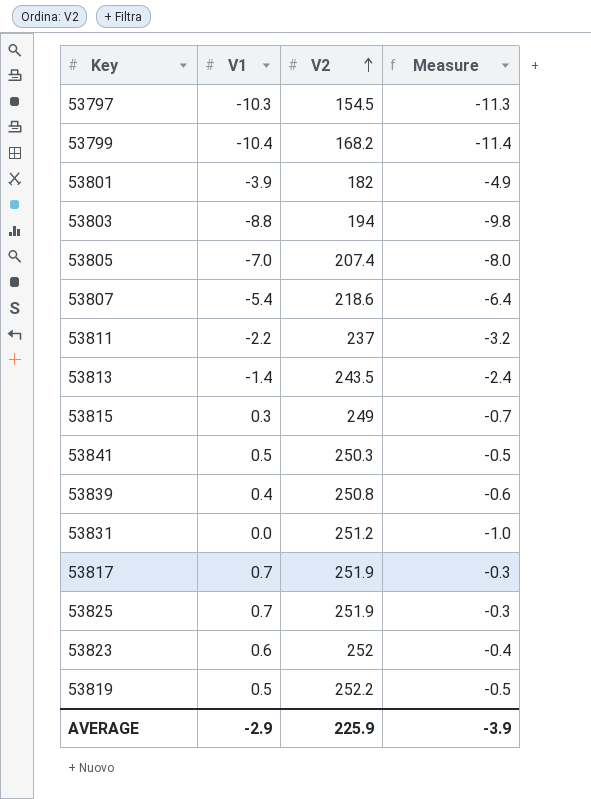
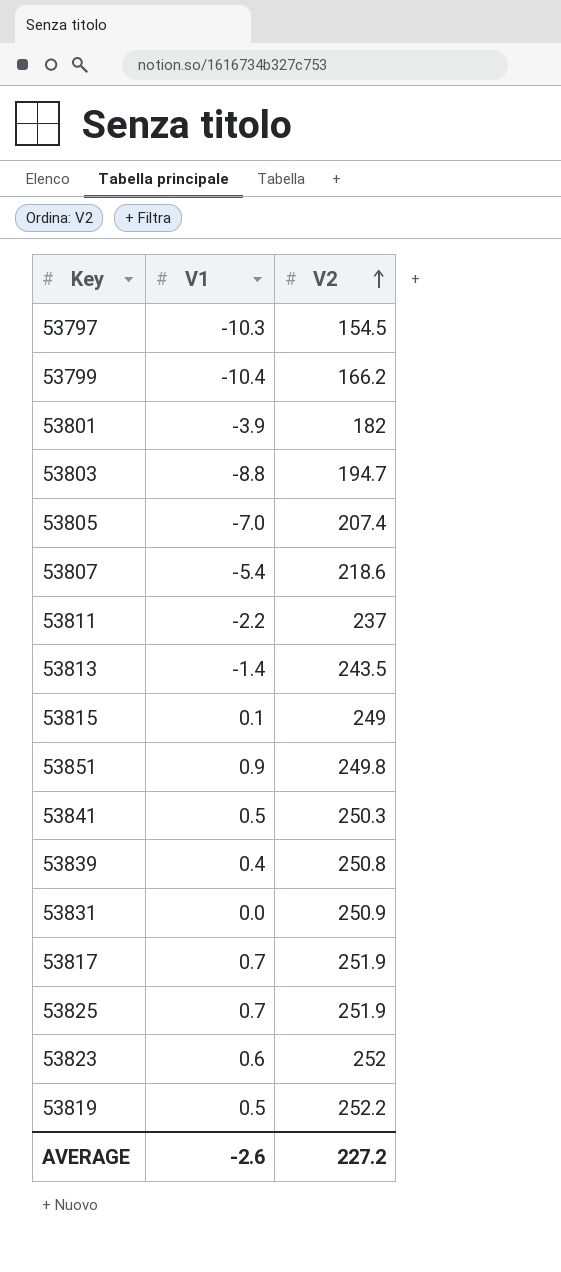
column Measure | formula: [V1] - 1 -> none
53799 | V2: 168.2 -> 166.2
53803 | V2: 194 -> 194.7
53815 | V1: 0.3 -> 0.1
row 53851: none -> 0.9 | 249.8
53831 | V2: 251.2 -> 250.9
AVERAGE | V1: -2.9 -> -2.6
AVERAGE | V2: 225.9 -> 227.2

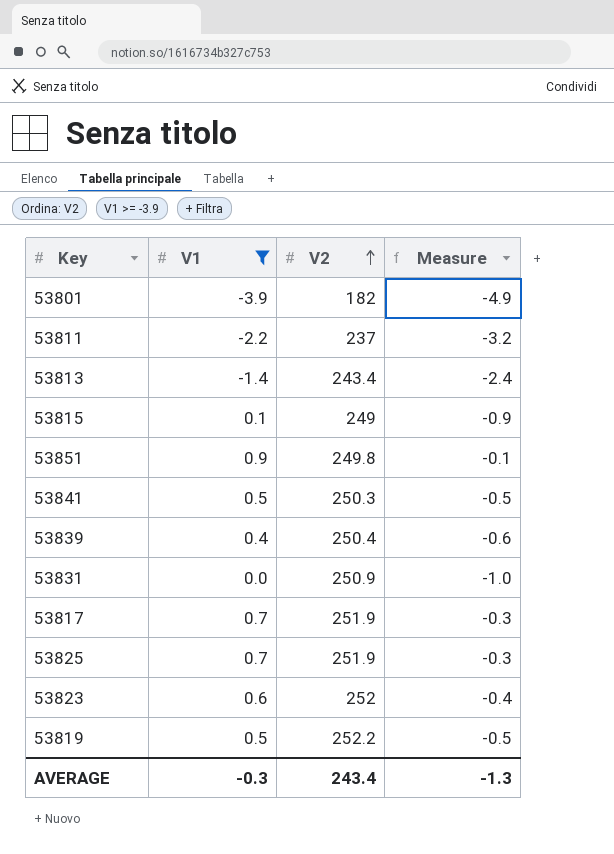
filter: none -> V1 >= -3.9
column Measure | formula: none -> [V1] - 1
53813 | V2: 243.5 -> 243.4
53839 | V2: 250.8 -> 250.4
AVERAGE | V1: -2.6 -> -0.3
AVERAGE | V2: 227.2 -> 243.4

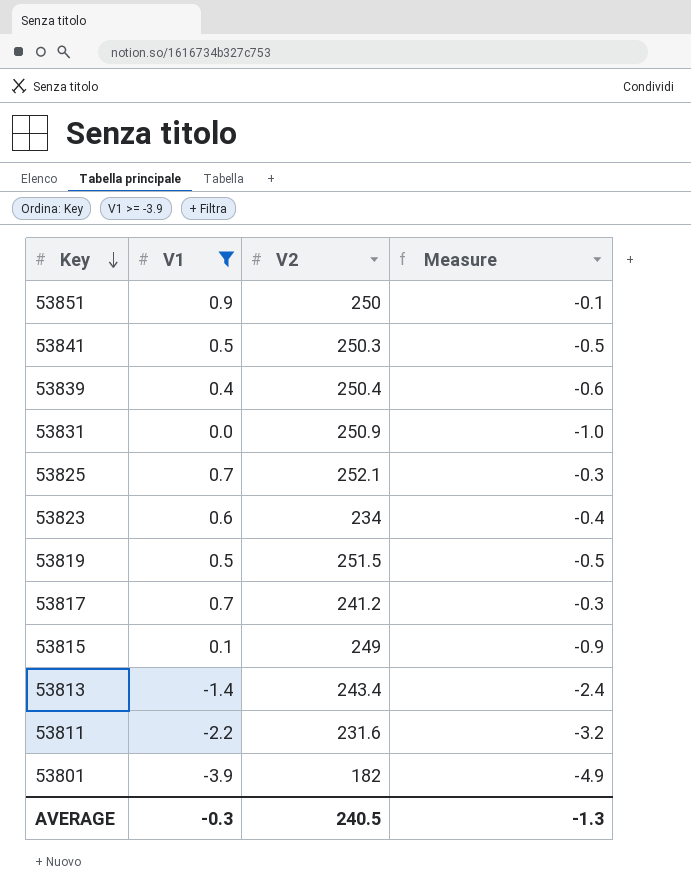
row order: V2 ascending -> Key descending
53851 | V2: 249.8 -> 250
53825 | V2: 251.9 -> 252.1
53823 | V2: 252 -> 234
53819 | V2: 252.2 -> 251.5
53817 | V2: 251.9 -> 241.2
53811 | V2: 237 -> 231.6
AVERAGE | V2: 243.4 -> 240.5

